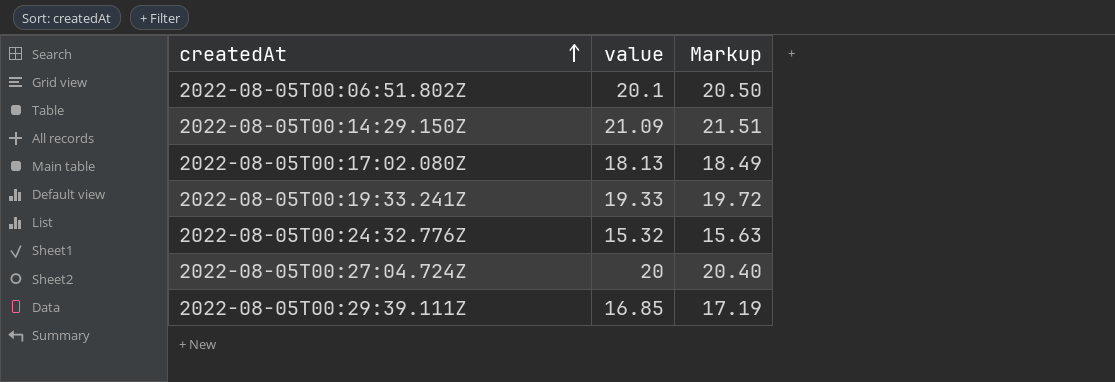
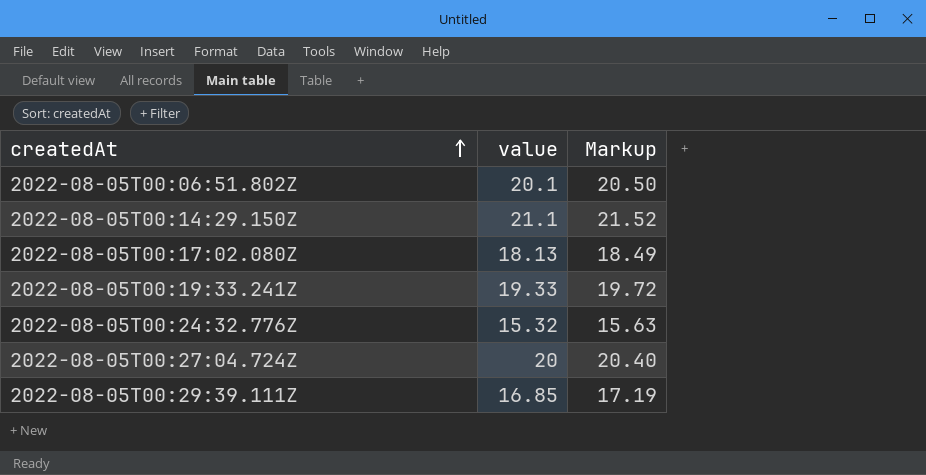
2022-08-05T00:14:29.150Z | value: 21.09 -> 21.1
2022-08-05T00:14:29.150Z | Markup: 21.51 -> 21.52

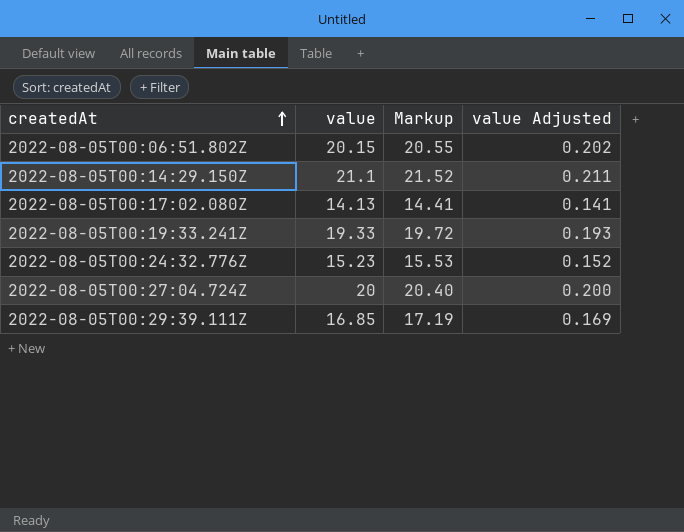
column value Adjusted | formula: none -> [value] * 0.01
2022-08-05T00:06:51.802Z | value: 20.1 -> 20.15
2022-08-05T00:06:51.802Z | Markup: 20.50 -> 20.55
2022-08-05T00:17:02.080Z | value: 18.13 -> 14.13
2022-08-05T00:17:02.080Z | Markup: 18.49 -> 14.41
2022-08-05T00:24:32.776Z | value: 15.32 -> 15.23
2022-08-05T00:24:32.776Z | Markup: 15.63 -> 15.53

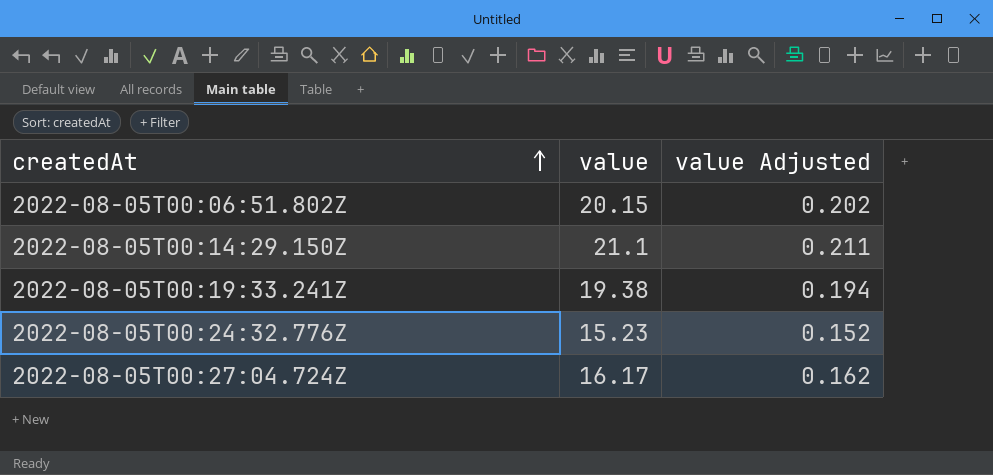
column Markup | formula: [value] * 1.02 -> none
row 2022-08-05T00:17:02.080Z: 14.13 | 14.41 | 0.141 -> none
row 2022-08-05T00:29:39.111Z: 16.85 | 17.19 | 0.169 -> none
2022-08-05T00:19:33.241Z | value: 19.33 -> 19.38
2022-08-05T00:19:33.241Z | value Adjusted: 0.193 -> 0.194
2022-08-05T00:27:04.724Z | value: 20 -> 16.17
2022-08-05T00:27:04.724Z | value Adjusted: 0.200 -> 0.162

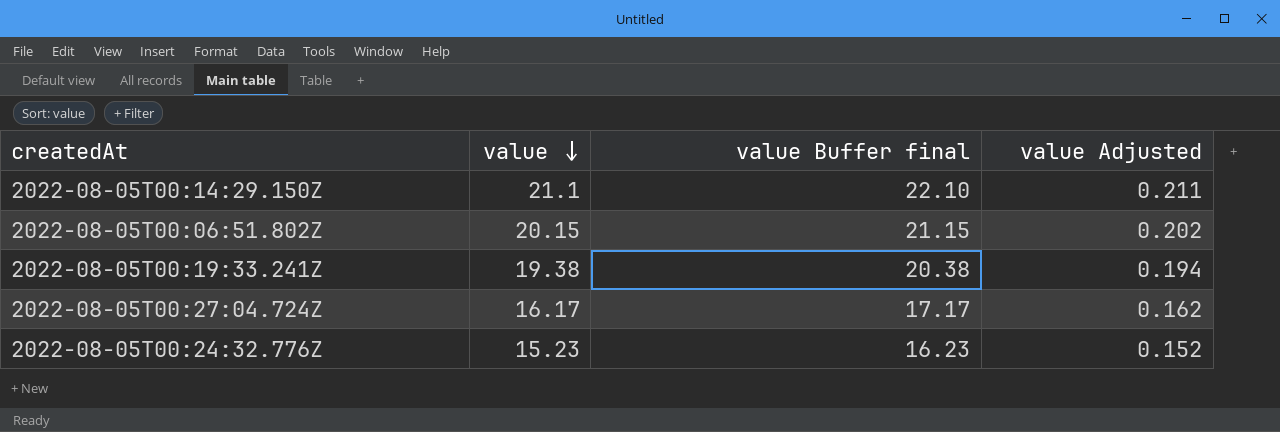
row order: createdAt ascending -> value descending
column value Buffer final | formula: none -> [value] + 1

